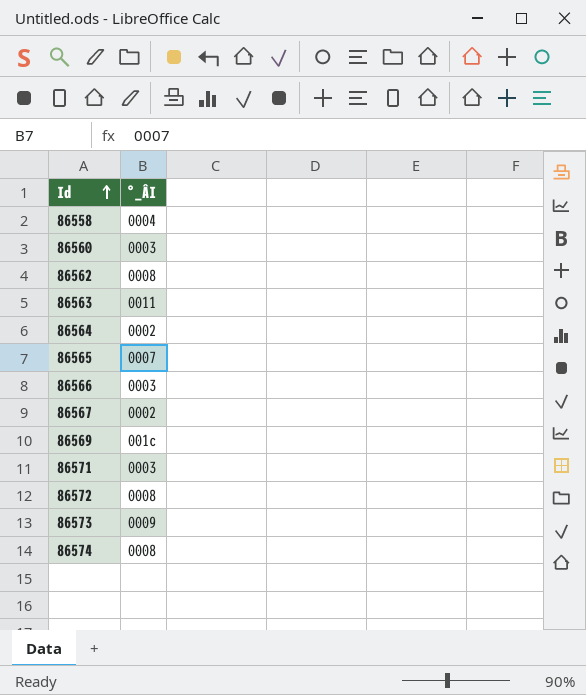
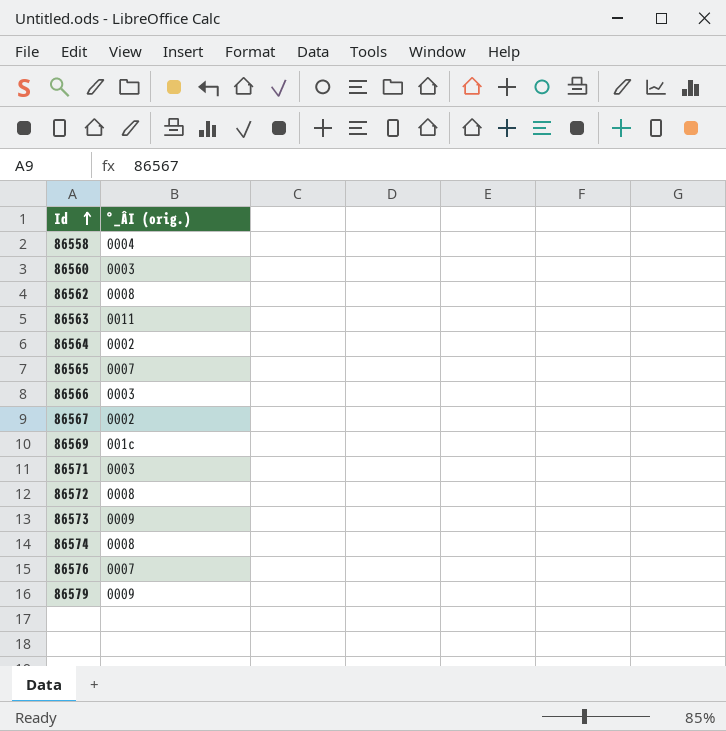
column name: °_ÂI -> °_ÂI (orig.)
row 86576: none -> 0007
row 86579: none -> 0009

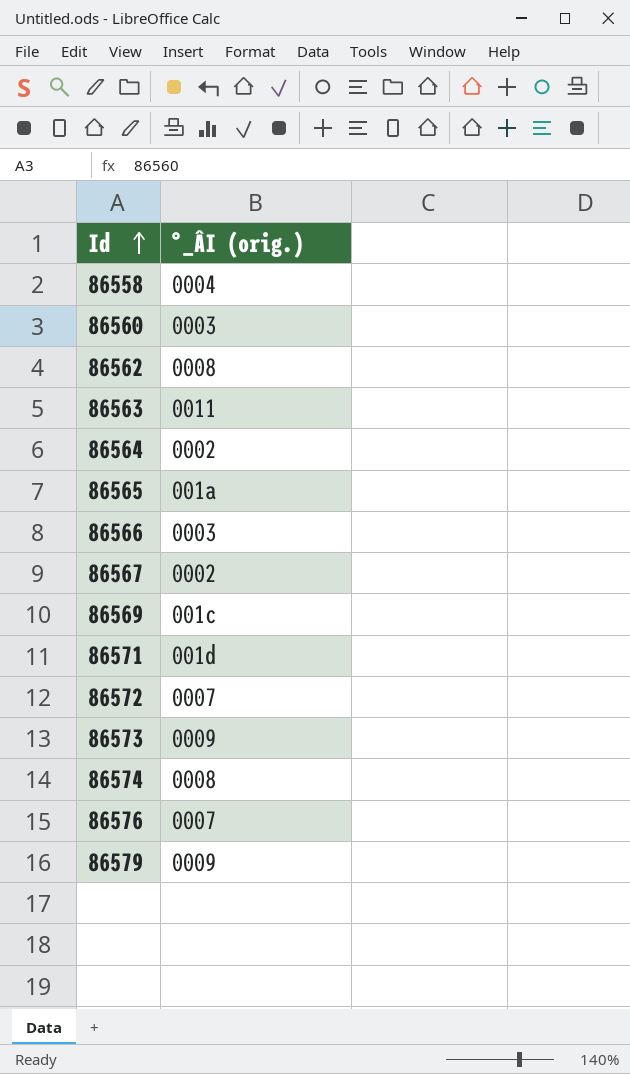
86565 | °_ÂI (orig.): 0007 -> 001a
86571 | °_ÂI (orig.): 0003 -> 001d
86572 | °_ÂI (orig.): 0008 -> 0007

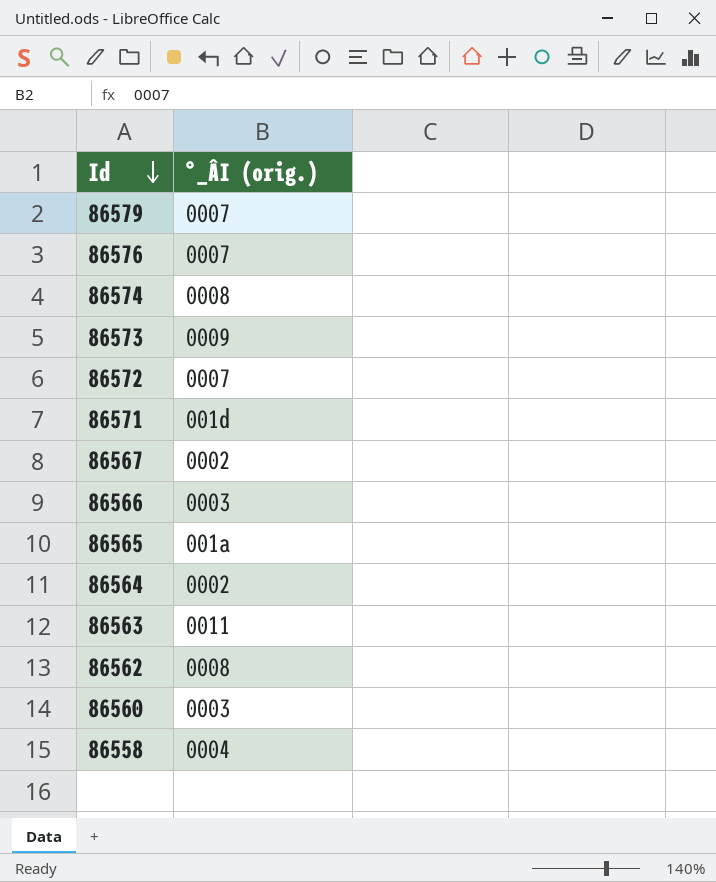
row order: Id ascending -> Id descending
row 86569: 001c -> none
86579 | °_ÂI (orig.): 0009 -> 0007

